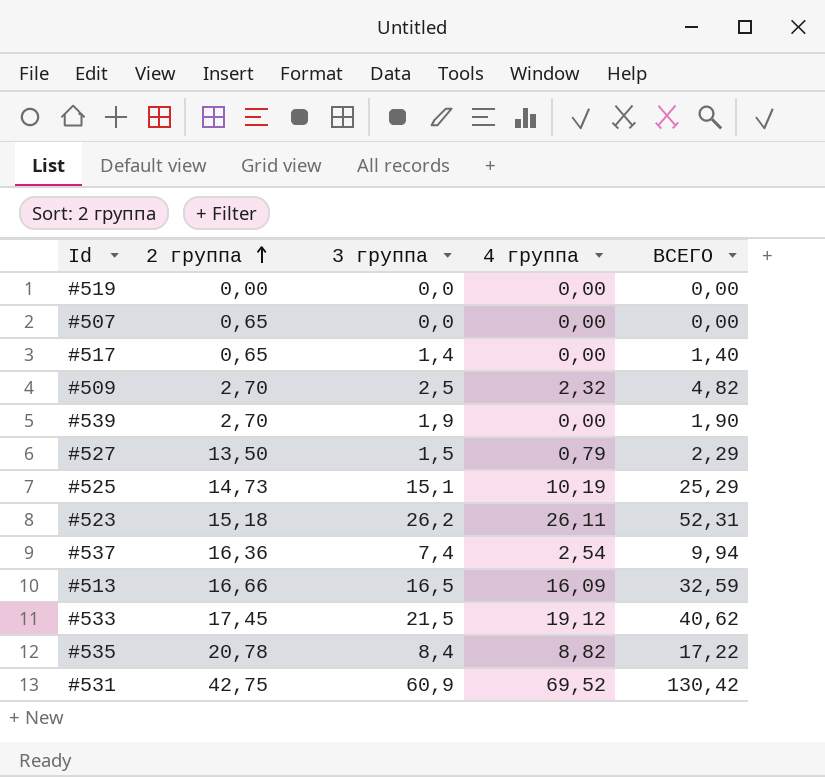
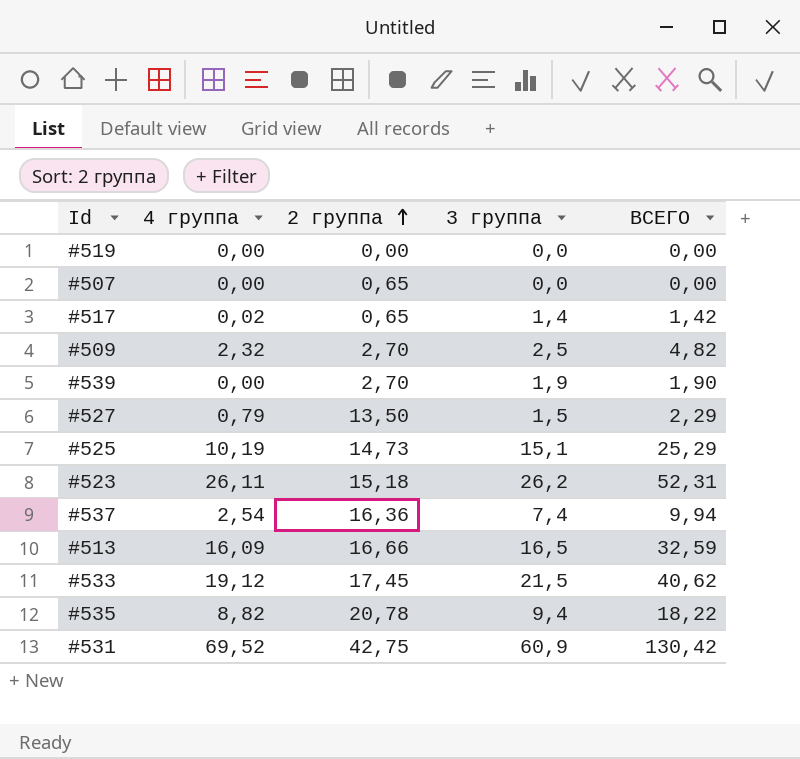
column 4 группа | position: 4 -> 2
#517 | 4 группа: 0,00 -> 0,02
#517 | ВСЕГО: 1,40 -> 1,42
#535 | 3 группа: 8,4 -> 9,4
#535 | ВСЕГО: 17,22 -> 18,22

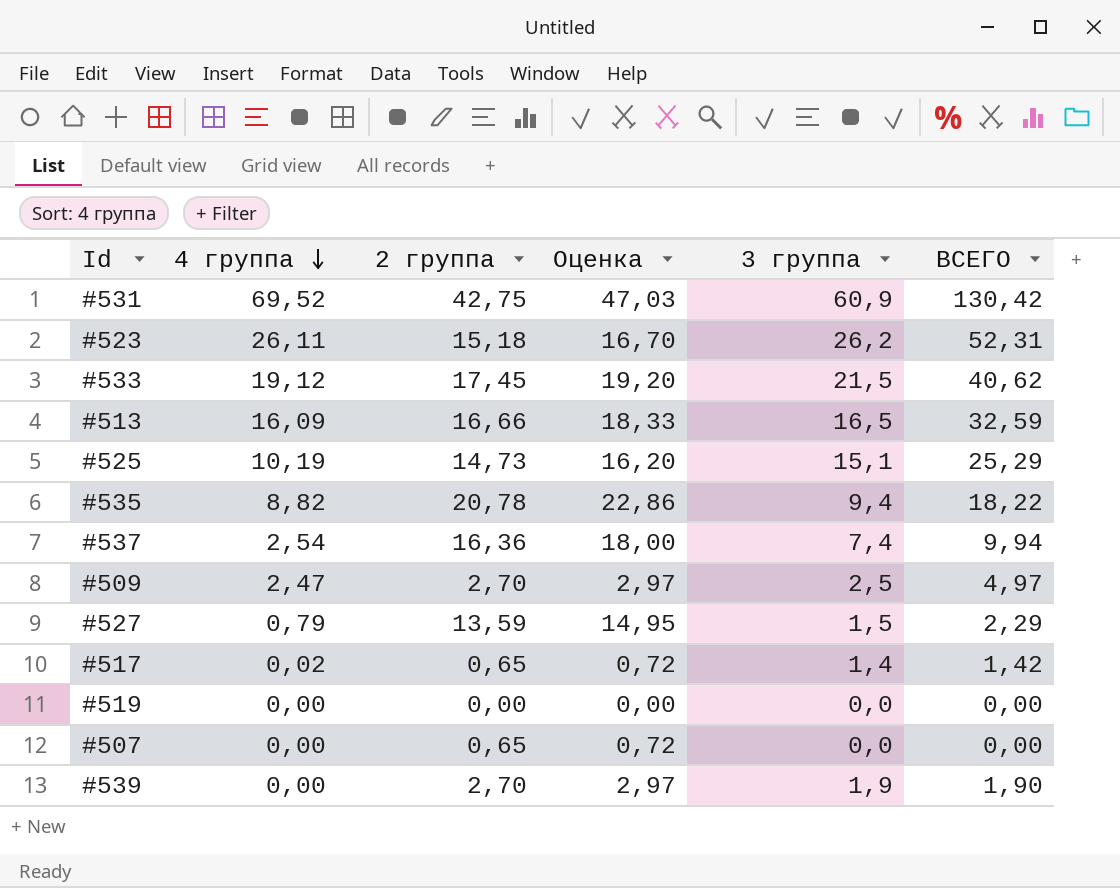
row order: 2 группа ascending -> 4 группа descending
column Оценка | formula: none -> [2 группа] * 1,1
#509 | 4 группа: 2,32 -> 2,47
#509 | ВСЕГО: 4,82 -> 4,97
#527 | 2 группа: 13,50 -> 13,59

